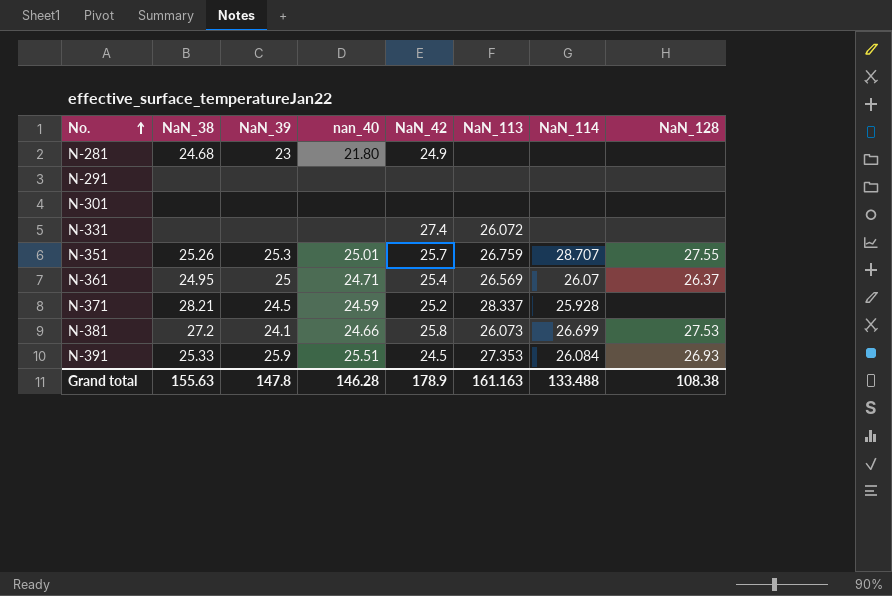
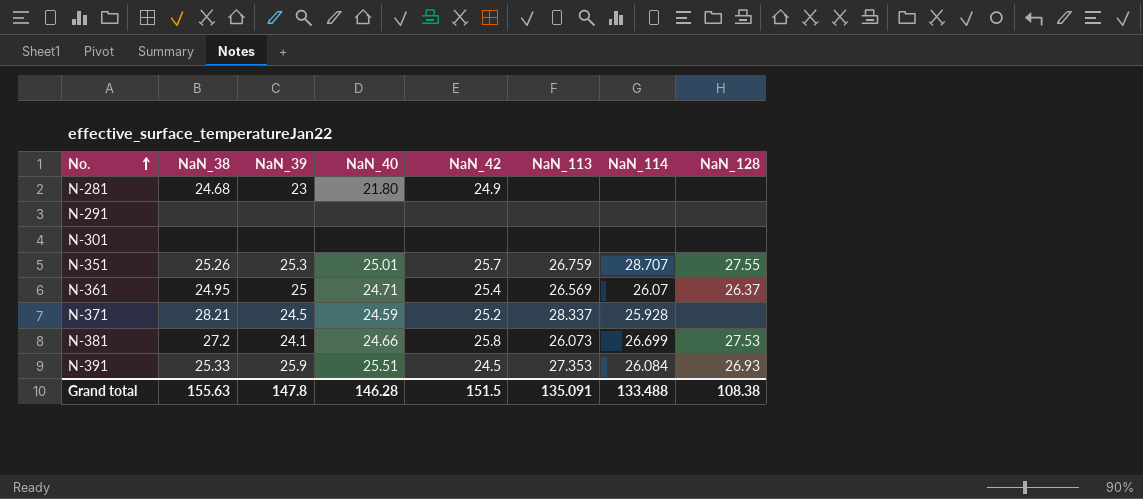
column name: nan_40 -> NaN_40
row N-331: none | none | none | 27.4 | 26.072 | none | none -> none
Grand total | NaN_42: 178.9 -> 151.5
Grand total | NaN_113: 161.163 -> 135.091

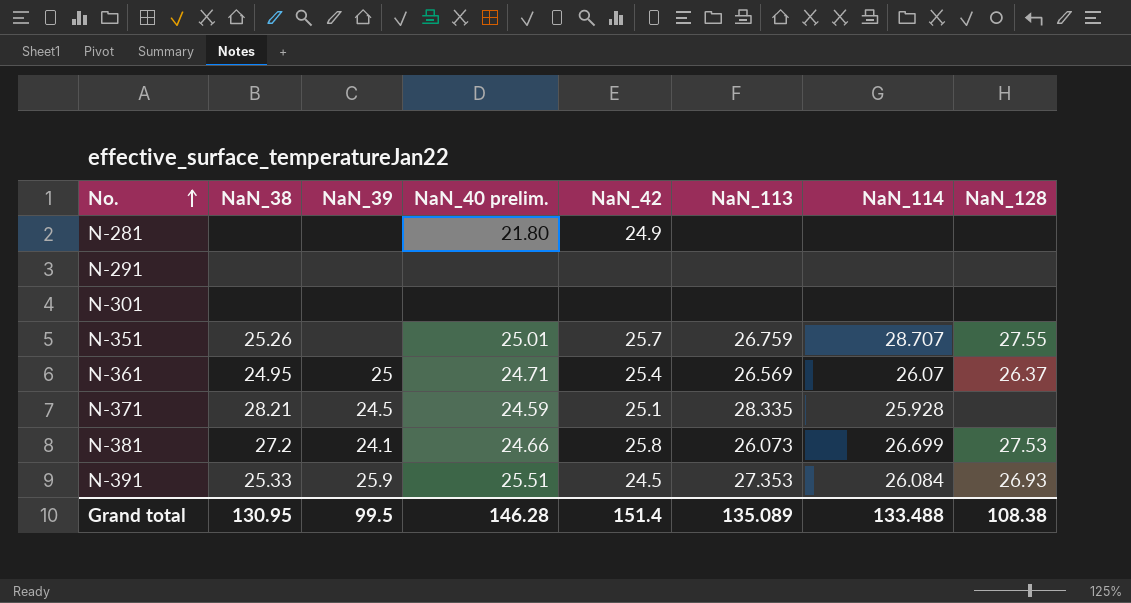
column name: NaN_40 -> NaN_40 prelim.
N-281 | NaN_38: 24.68 -> none
N-281 | NaN_39: 23 -> none
N-351 | NaN_39: 25.3 -> none
N-371 | NaN_42: 25.2 -> 25.1
N-371 | NaN_113: 28.337 -> 28.335
Grand total | NaN_38: 155.63 -> 130.95
Grand total | NaN_39: 147.8 -> 99.5
Grand total | NaN_42: 151.5 -> 151.4
Grand total | NaN_113: 135.091 -> 135.089

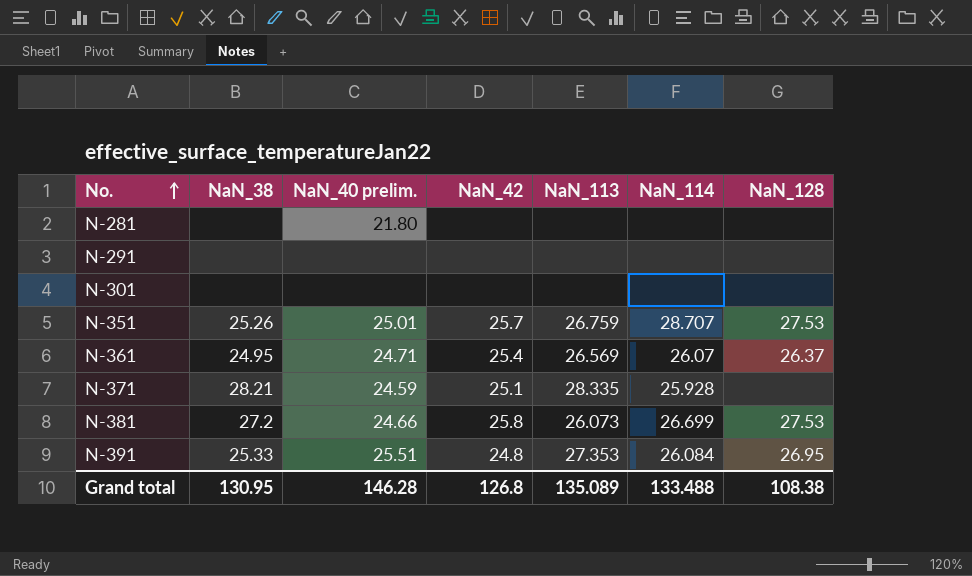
column NaN_39 | position: 3 -> none
N-281 | NaN_42: 24.9 -> none
N-351 | NaN_128: 27.55 -> 27.53
N-391 | NaN_42: 24.5 -> 24.8
N-391 | NaN_128: 26.93 -> 26.95
Grand total | NaN_42: 151.4 -> 126.8

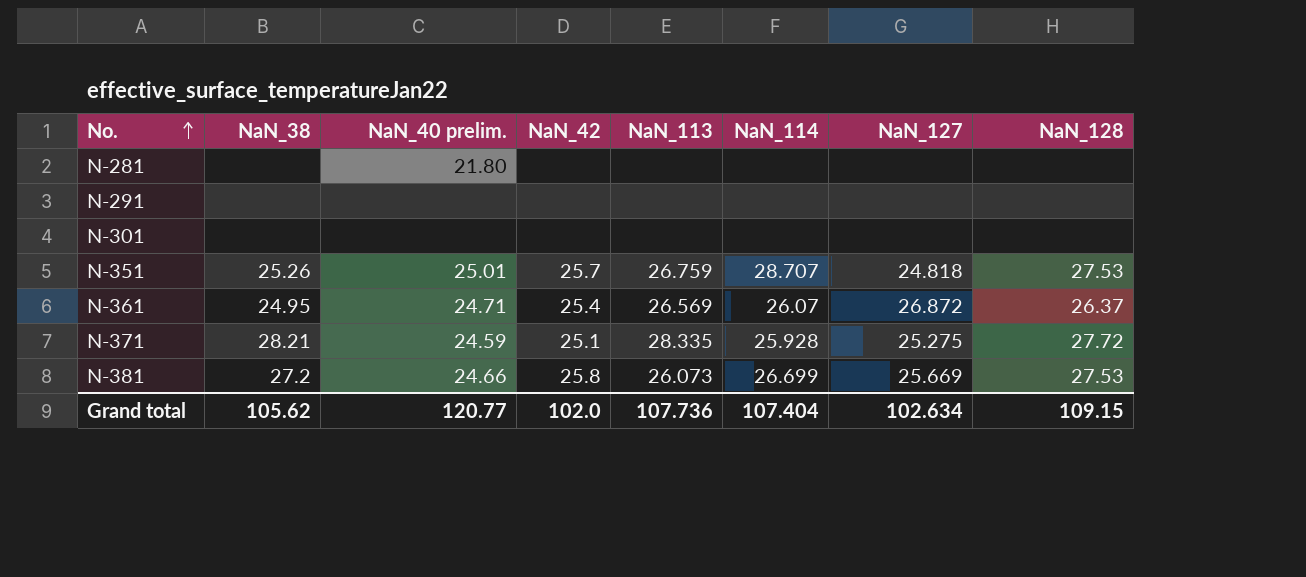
column NaN_127 | position: none -> 7
row N-391: 25.33 | 25.51 | 24.8 | 27.353 | 26.084 | 26.95 -> none
N-371 | NaN_128: none -> 27.72
Grand total | NaN_38: 130.95 -> 105.62
Grand total | NaN_40 prelim.: 146.28 -> 120.77
Grand total | NaN_42: 126.8 -> 102.0
Grand total | NaN_113: 135.089 -> 107.736
Grand total | NaN_114: 133.488 -> 107.404
Grand total | NaN_128: 108.38 -> 109.15

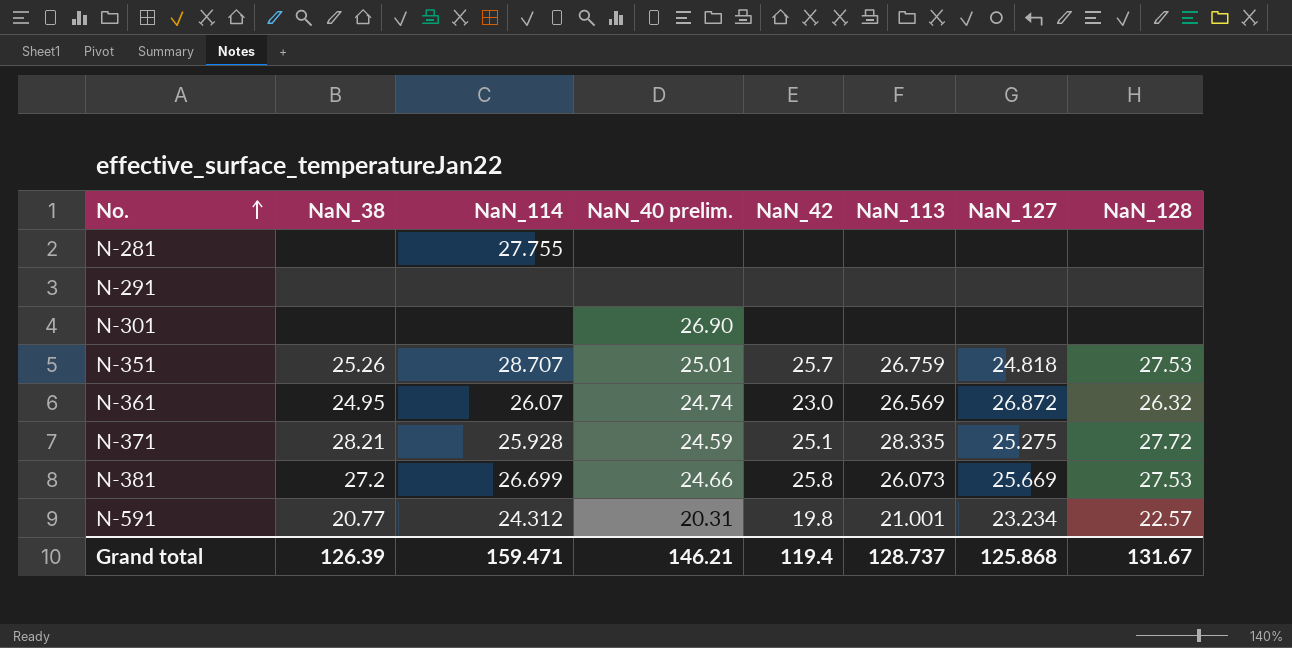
column NaN_114 | position: 6 -> 3
N-281 | NaN_114: none -> 27.755
N-281 | NaN_40 prelim.: 21.80 -> none
N-301 | NaN_40 prelim.: none -> 26.90
N-361 | NaN_40 prelim.: 24.71 -> 24.74
N-361 | NaN_42: 25.4 -> 23.0
N-361 | NaN_128: 26.37 -> 26.32
row N-591: none -> 20.77 | 24.312 | 20.31 | 19.8 | 21.001 | 23.234 | 22.57
Grand total | NaN_38: 105.62 -> 126.39
Grand total | NaN_114: 107.404 -> 159.471
Grand total | NaN_40 prelim.: 120.77 -> 146.21
Grand total | NaN_42: 102.0 -> 119.4
Grand total | NaN_113: 107.736 -> 128.737
Grand total | NaN_127: 102.634 -> 125.868
Grand total | NaN_128: 109.15 -> 131.67

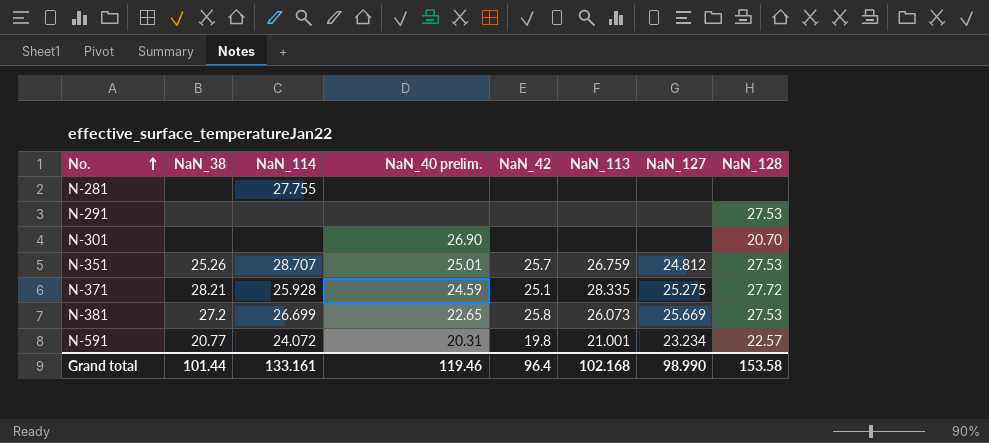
row N-361: 24.95 | 26.07 | 24.74 | 23.0 | 26.569 | 26.872 | 26.32 -> none
N-291 | NaN_128: none -> 27.53
N-301 | NaN_128: none -> 20.70
N-351 | NaN_127: 24.818 -> 24.812
N-381 | NaN_40 prelim.: 24.66 -> 22.65
N-591 | NaN_114: 24.312 -> 24.072
Grand total | NaN_38: 126.39 -> 101.44
Grand total | NaN_114: 159.471 -> 133.161
Grand total | NaN_40 prelim.: 146.21 -> 119.46
Grand total | NaN_42: 119.4 -> 96.4
Grand total | NaN_113: 128.737 -> 102.168
Grand total | NaN_127: 125.868 -> 98.990
Grand total | NaN_128: 131.67 -> 153.58

